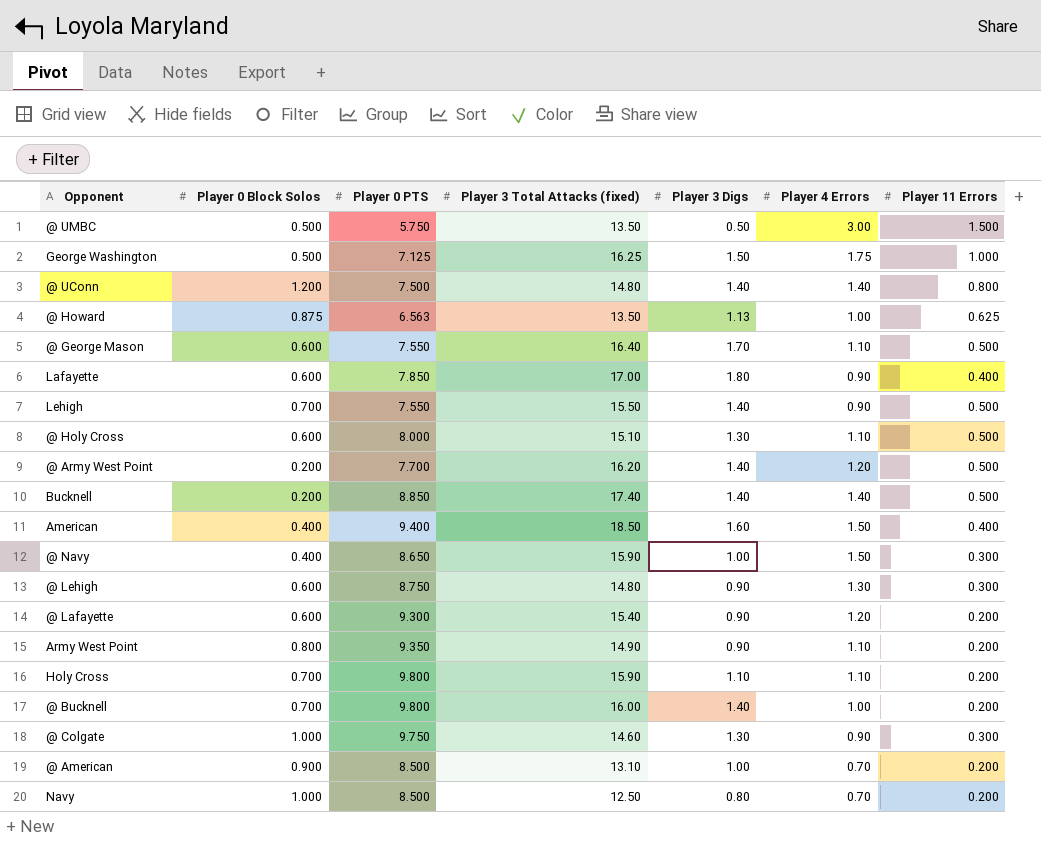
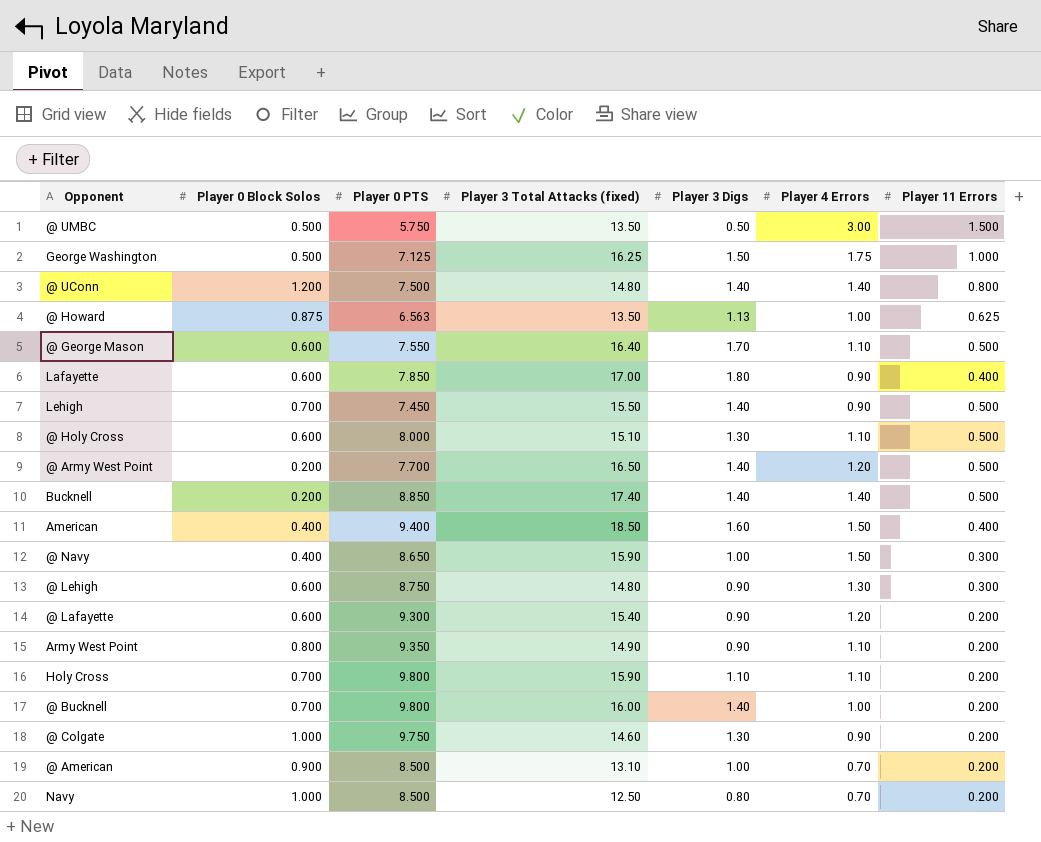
Lehigh | Player 0 PTS: 7.550 -> 7.450
@ Army West Point | Player 3 Total Attacks (fixed): 16.20 -> 16.50
@ Colgate | Player 11 Errors: 0.300 -> 0.200

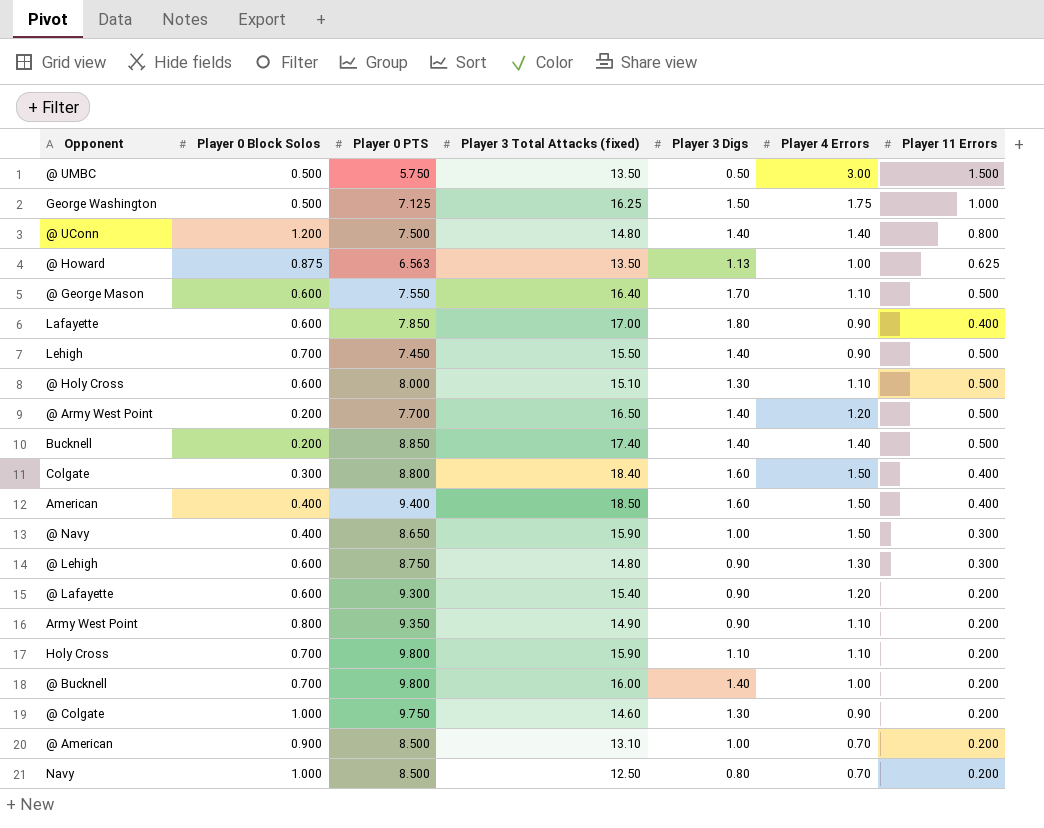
row Colgate: none -> 0.300 | 8.800 | 18.40 | 1.60 | 1.50 | 0.400

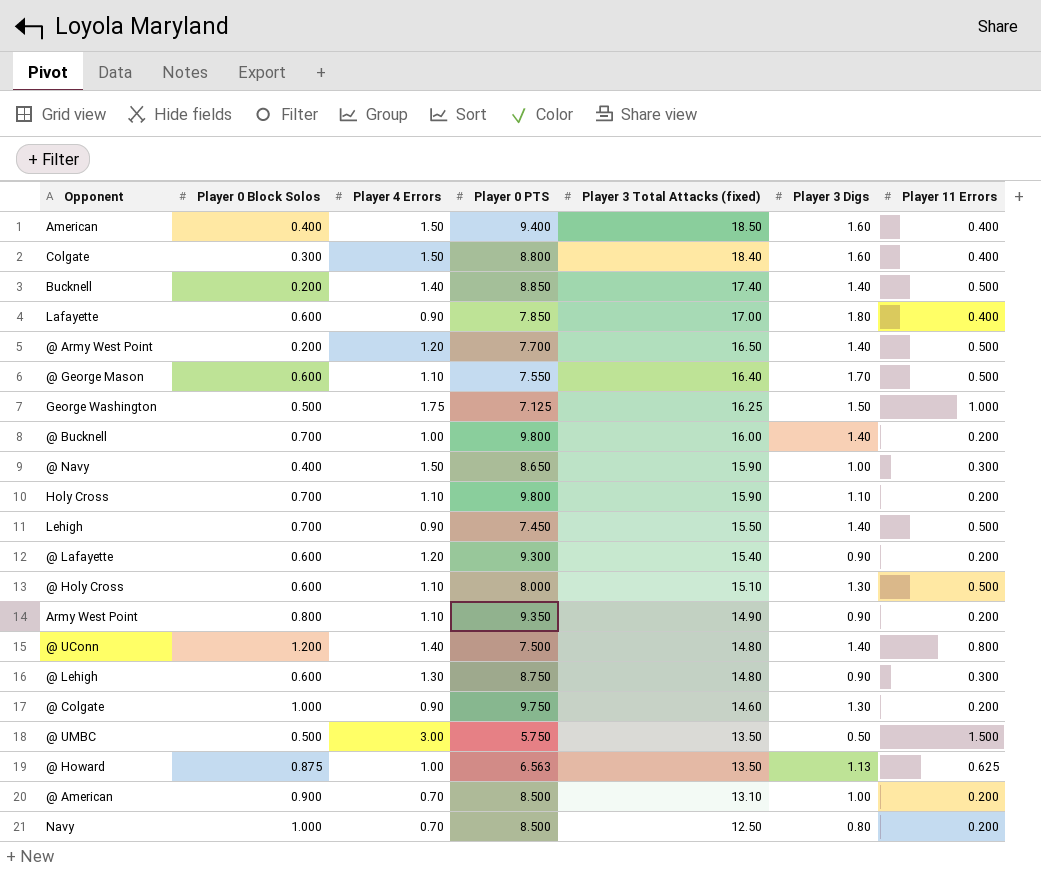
row order: none -> Player 3 Total Attacks (fixed) descending
column Player 4 Errors | position: 6 -> 3

